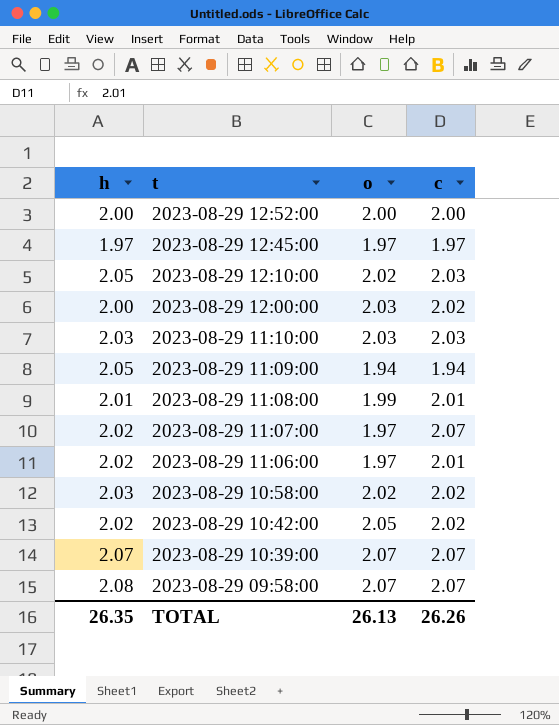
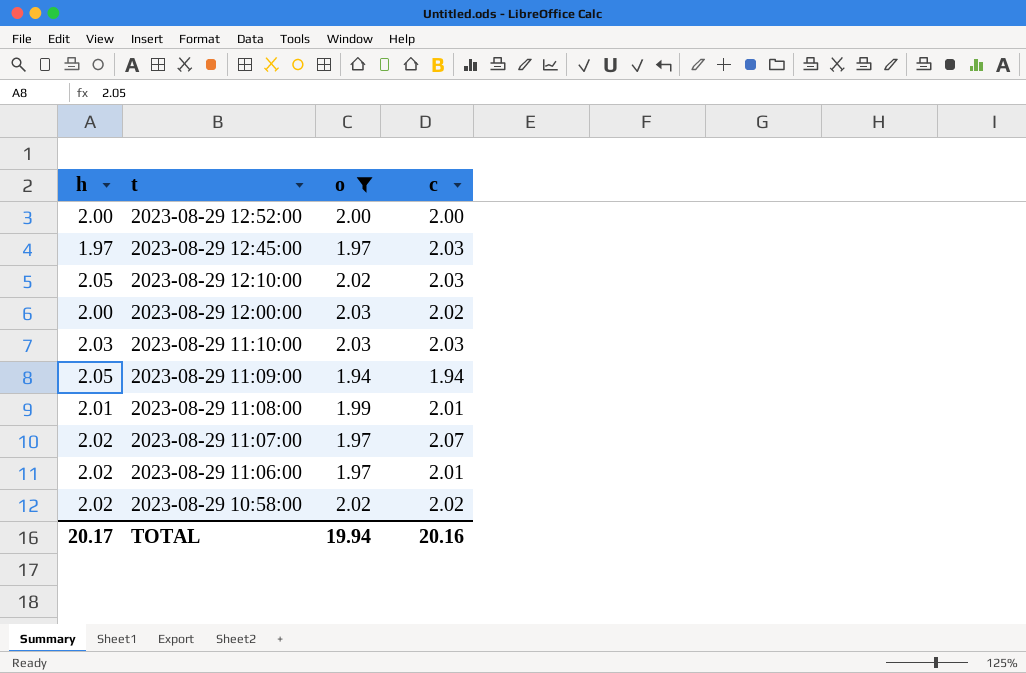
filter: none -> o <= 2.03
2023-08-29 12:45:00 | c: 1.97 -> 2.03
2023-08-29 10:58:00 | h: 2.03 -> 2.02
TOTAL | h: 26.35 -> 20.17
TOTAL | o: 26.13 -> 19.94
TOTAL | c: 26.26 -> 20.16

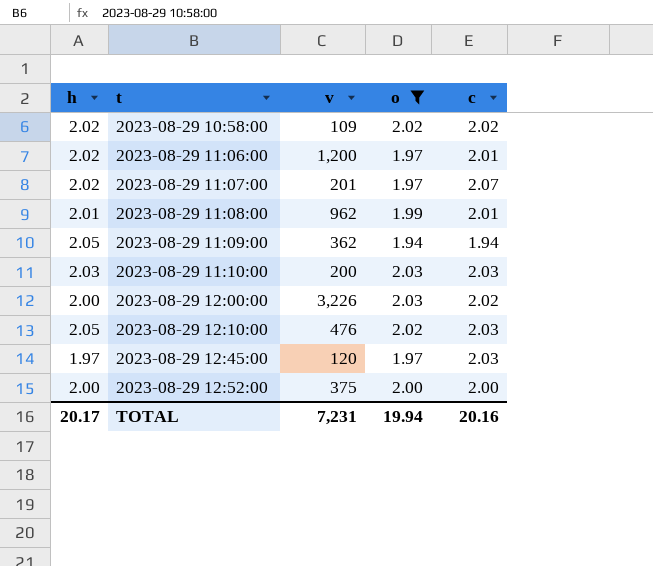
row order: t descending -> t ascending
column v | position: none -> 3

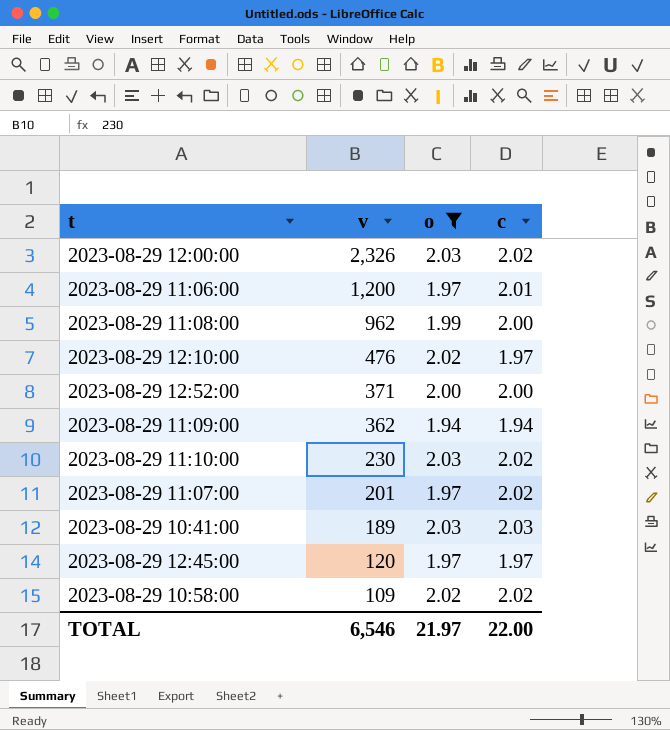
row order: t ascending -> v descending
column h | position: 1 -> none
2023-08-29 12:00:00 | v: 3,226 -> 2,326
2023-08-29 11:08:00 | c: 2.01 -> 2.00
2023-08-29 12:10:00 | c: 2.03 -> 1.97
2023-08-29 12:52:00 | v: 375 -> 371
2023-08-29 11:10:00 | v: 200 -> 230
2023-08-29 11:10:00 | c: 2.03 -> 2.02
2023-08-29 11:07:00 | c: 2.07 -> 2.02
row 2023-08-29 10:41:00: none -> 189 | 2.03 | 2.03
2023-08-29 12:45:00 | c: 2.03 -> 1.97
TOTAL | v: 7,231 -> 6,546
TOTAL | o: 19.94 -> 21.97
TOTAL | c: 20.16 -> 22.00

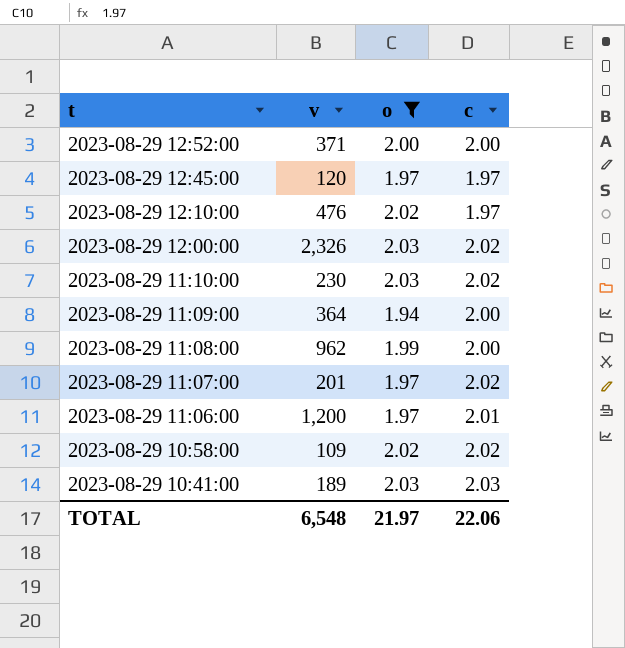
row order: v descending -> t descending
2023-08-29 11:09:00 | v: 362 -> 364
2023-08-29 11:09:00 | c: 1.94 -> 2.00
TOTAL | v: 6,546 -> 6,548
TOTAL | c: 22.00 -> 22.06

